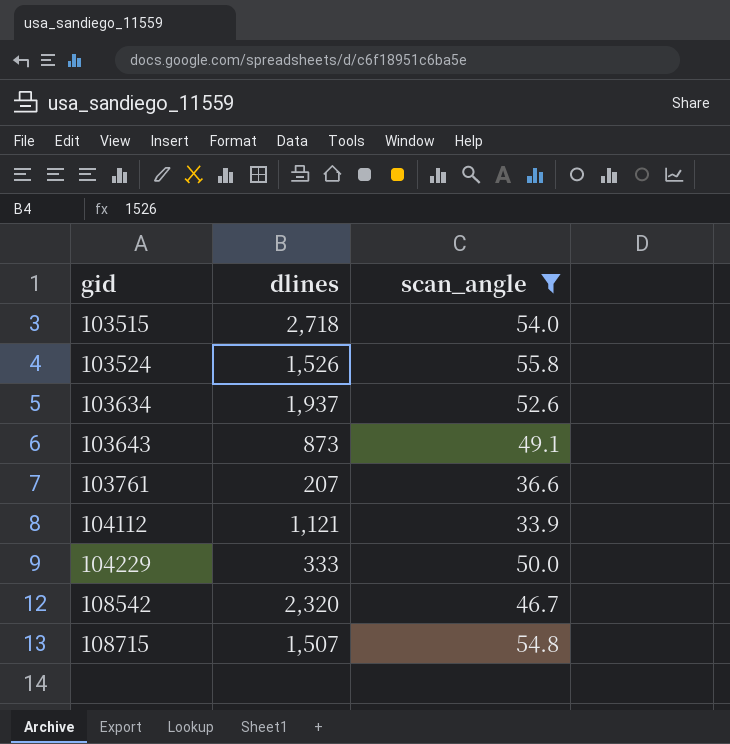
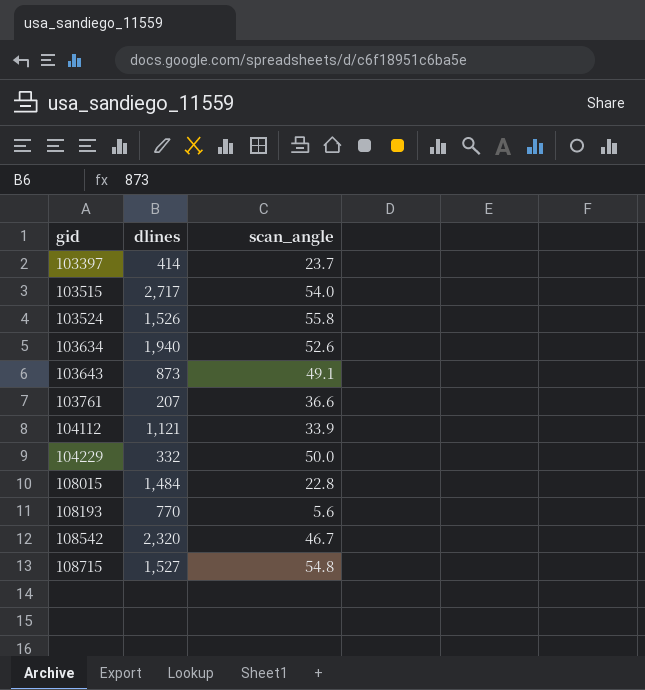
filter: scan_angle >= 33.9 -> none
103515 | dlines: 2,718 -> 2,717
103634 | dlines: 1,937 -> 1,940
104229 | dlines: 333 -> 332
108715 | dlines: 1,507 -> 1,527

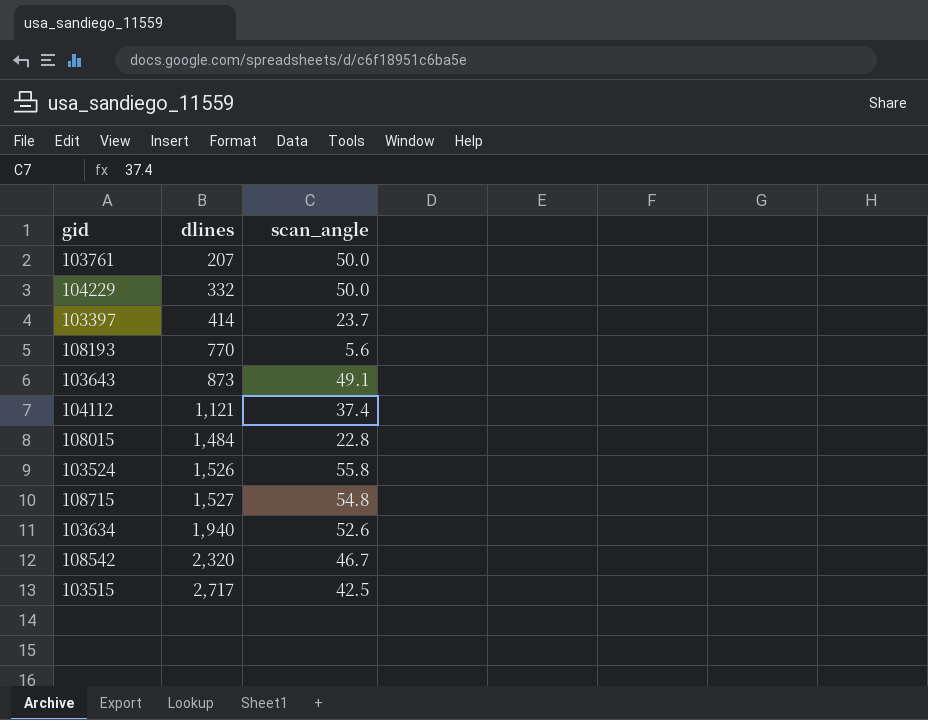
row order: gid ascending -> dlines ascending
103761 | scan_angle: 36.6 -> 50.0
104112 | scan_angle: 33.9 -> 37.4
103515 | scan_angle: 54.0 -> 42.5

